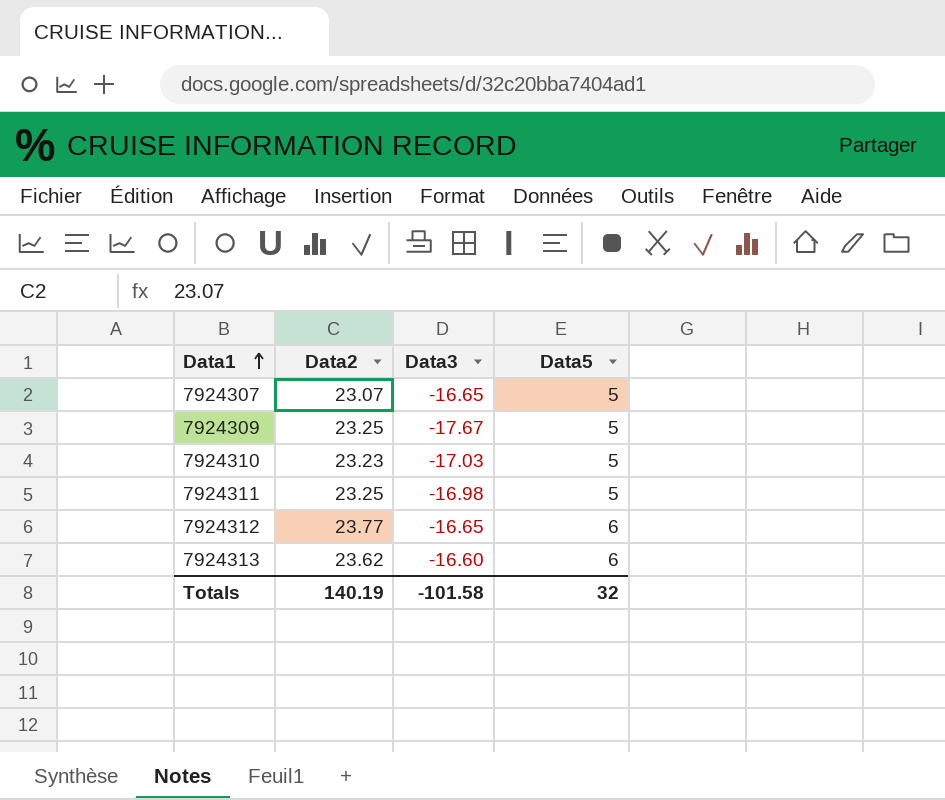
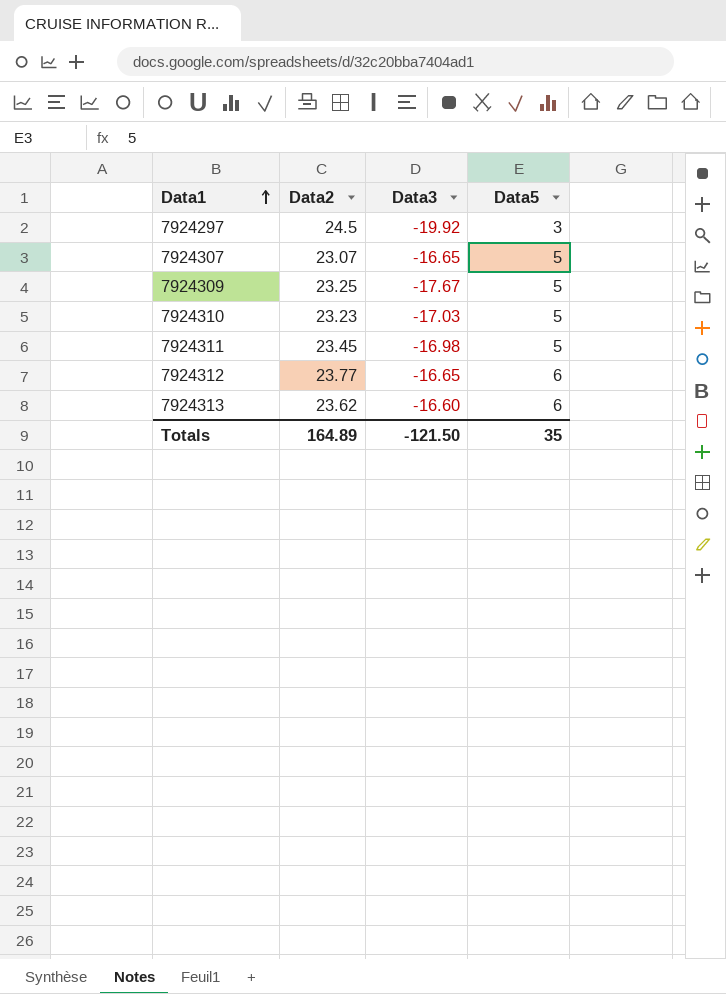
row 7924297: none -> 24.5 | -19.92 | 3
7924311 | Data2: 23.25 -> 23.45
Totals | Data2: 140.19 -> 164.89
Totals | Data3: -101.58 -> -121.50
Totals | Data5: 32 -> 35

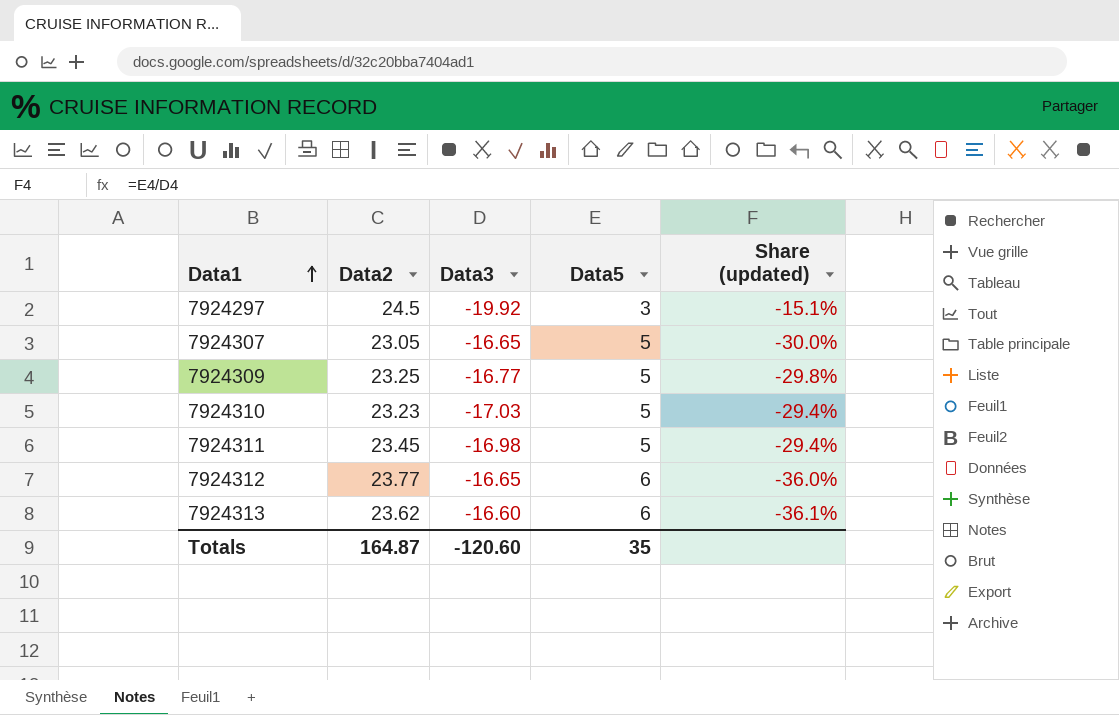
column Share (updated) | formula: none -> [Data5] / [Data3]
7924307 | Data2: 23.07 -> 23.05
7924309 | Data3: -17.67 -> -16.77
Totals | Data2: 164.89 -> 164.87
Totals | Data3: -121.50 -> -120.60

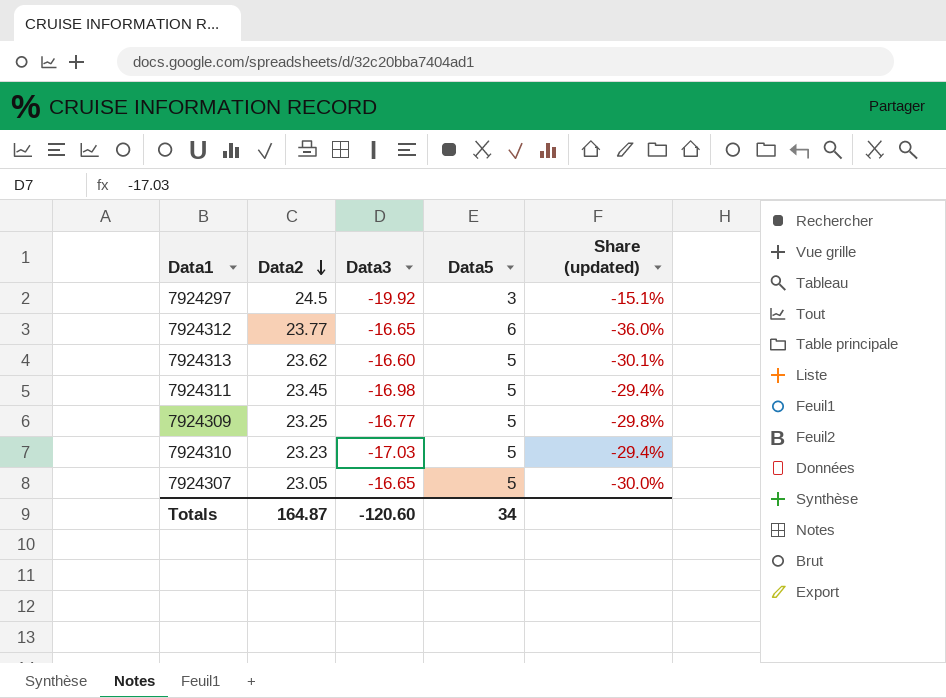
row order: Data1 ascending -> Data2 descending
7924313 | Data5: 6 -> 5
7924313 | Share (updated): -36.1% -> -30.1%
Totals | Data5: 35 -> 34

